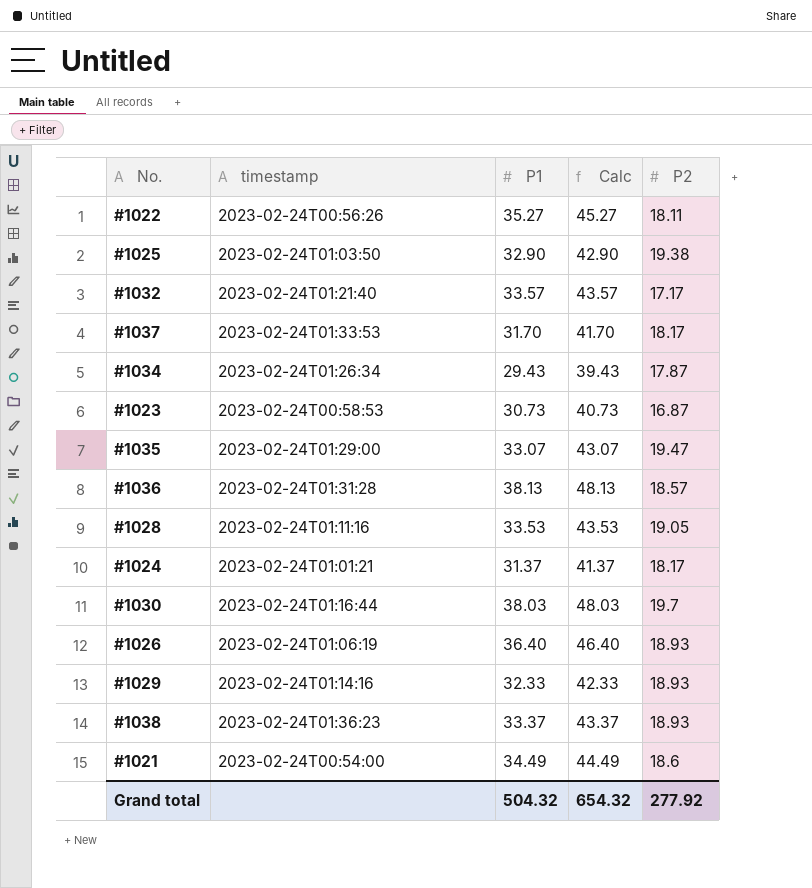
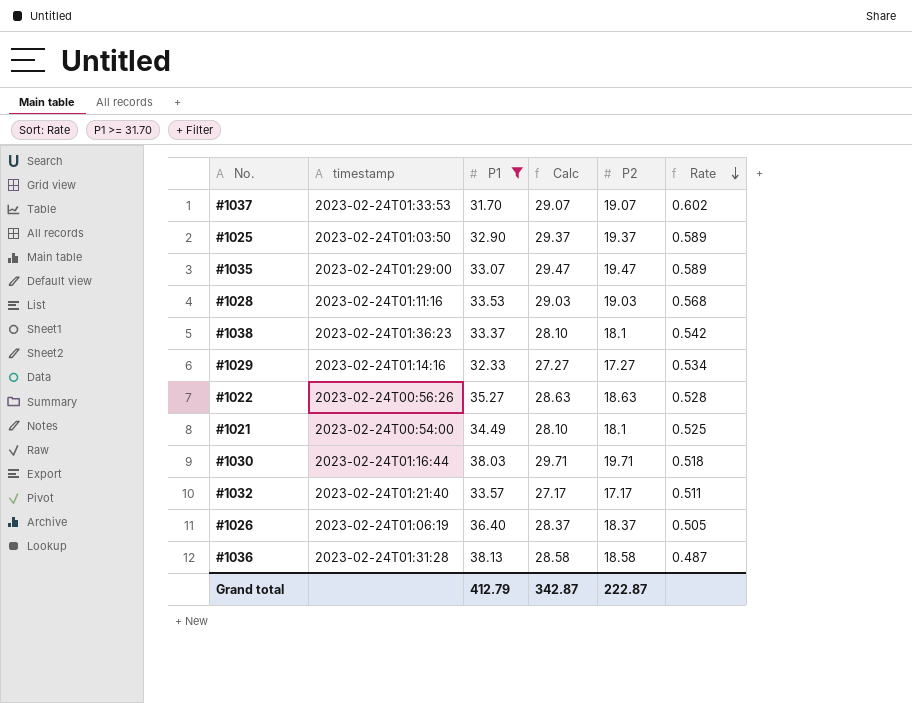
filter: none -> P1 >= 31.70
row order: none -> Rate descending
column Calc | formula: [P1] + 10 -> [P2] + 10
column Rate | formula: none -> [P2] / [P1]
#1037 | P2: 18.17 -> 19.07
#1025 | P2: 19.38 -> 19.37
#1028 | P2: 19.05 -> 19.03
#1038 | P2: 18.93 -> 18.1
#1029 | P2: 18.93 -> 17.27
#1022 | P2: 18.11 -> 18.63
#1021 | P2: 18.6 -> 18.1
#1030 | P2: 19.7 -> 19.71
#1026 | P2: 18.93 -> 18.37
#1036 | P2: 18.57 -> 18.58
Grand total | P1: 504.32 -> 412.79
Grand total | Calc: 654.32 -> 342.87
Grand total | P2: 277.92 -> 222.87

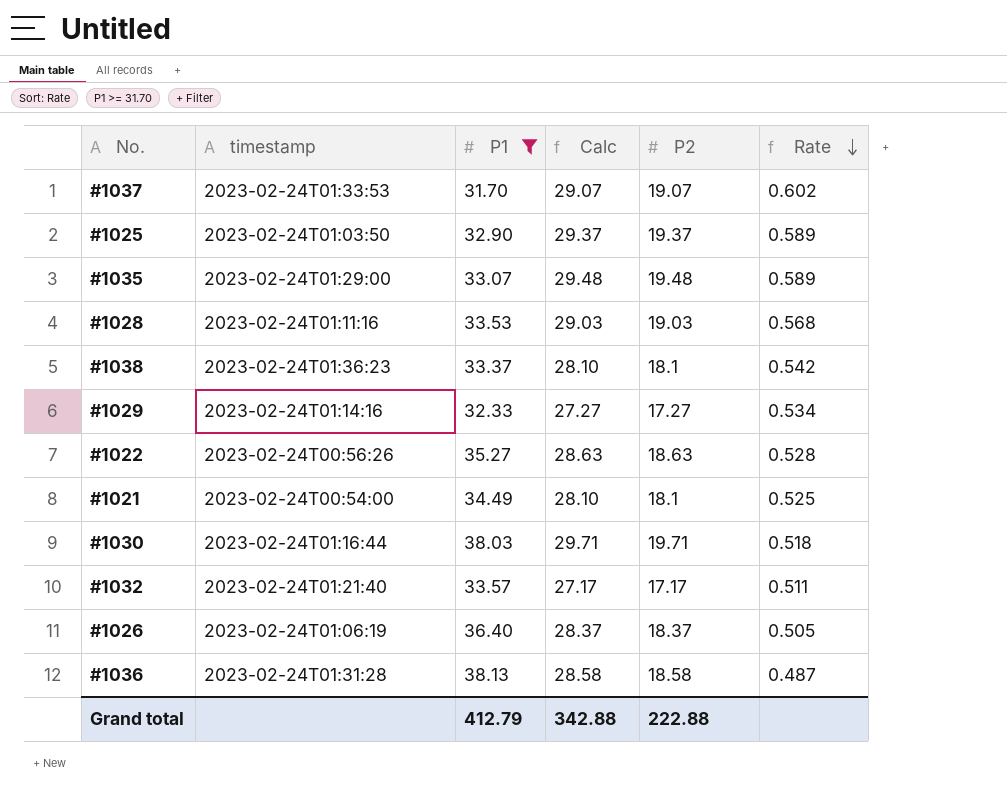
#1035 | Calc: 29.47 -> 29.48
#1035 | P2: 19.47 -> 19.48
Grand total | Calc: 342.87 -> 342.88
Grand total | P2: 222.87 -> 222.88

